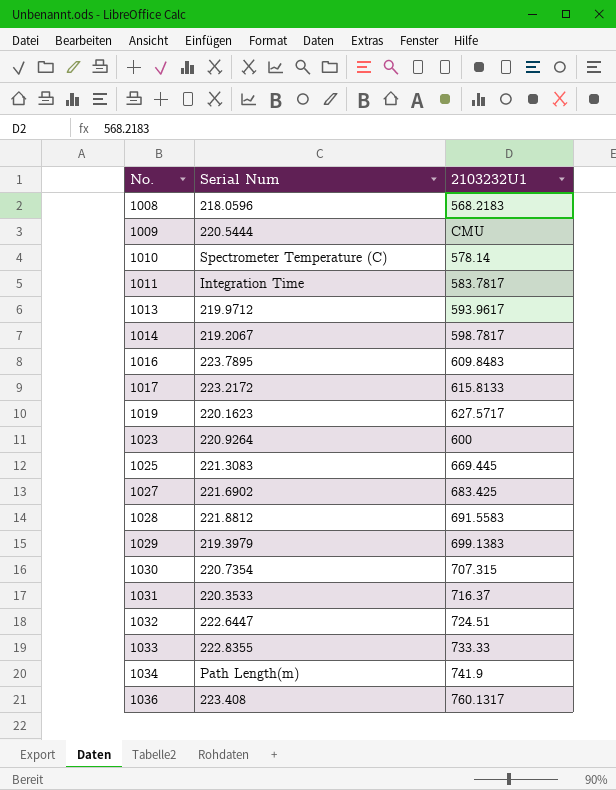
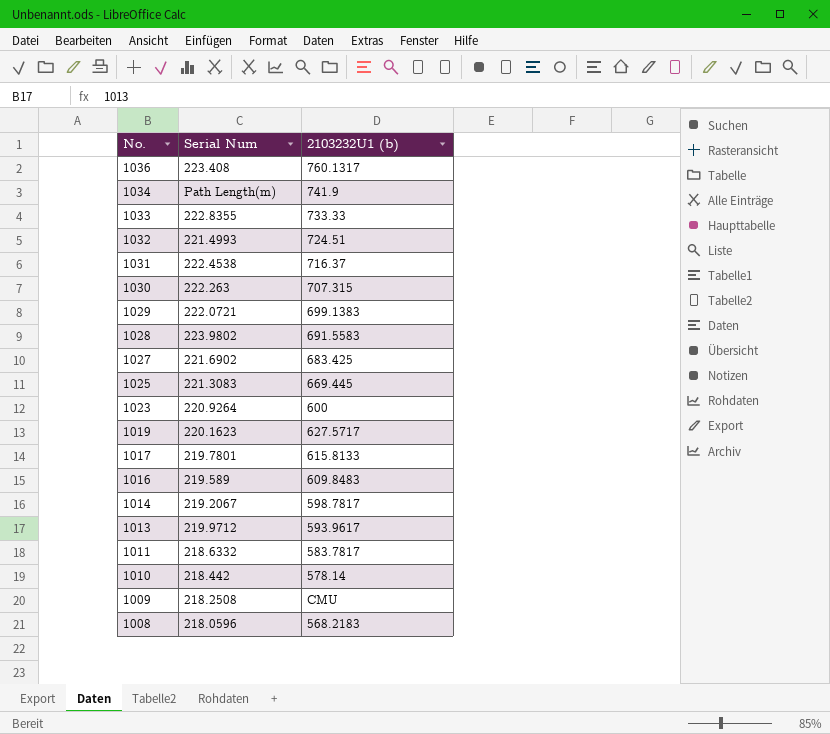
row order: No. ascending -> No. descending
column name: 2103232U1 -> 2103232U1 (b)
1032 | Serial Num: 222.6447 -> 221.4993
1031 | Serial Num: 220.3533 -> 222.4538
1030 | Serial Num: 220.7354 -> 222.263
1029 | Serial Num: 219.3979 -> 222.0721
1028 | Serial Num: 221.8812 -> 223.9802
1017 | Serial Num: 223.2172 -> 219.7801
1016 | Serial Num: 223.7895 -> 219.589
1011 | Serial Num: Integration Time -> 218.6332
1010 | Serial Num: Spectrometer Temperature (C) -> 218.442
1009 | Serial Num: 220.5444 -> 218.2508

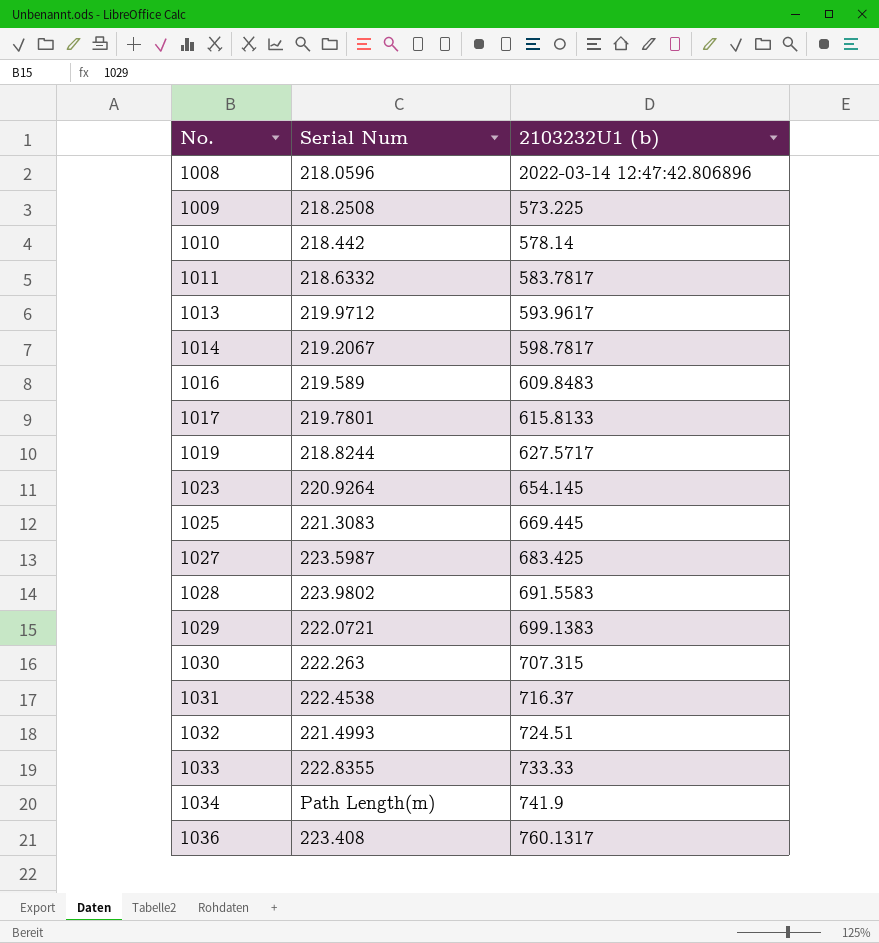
row order: No. descending -> No. ascending
1008 | 2103232U1 (b): 568.2183 -> 2022-03-14 12:47:42.806896
1009 | 2103232U1 (b): CMU -> 573.225
1019 | Serial Num: 220.1623 -> 218.8244
1023 | 2103232U1 (b): 600 -> 654.145
1027 | Serial Num: 221.6902 -> 223.5987

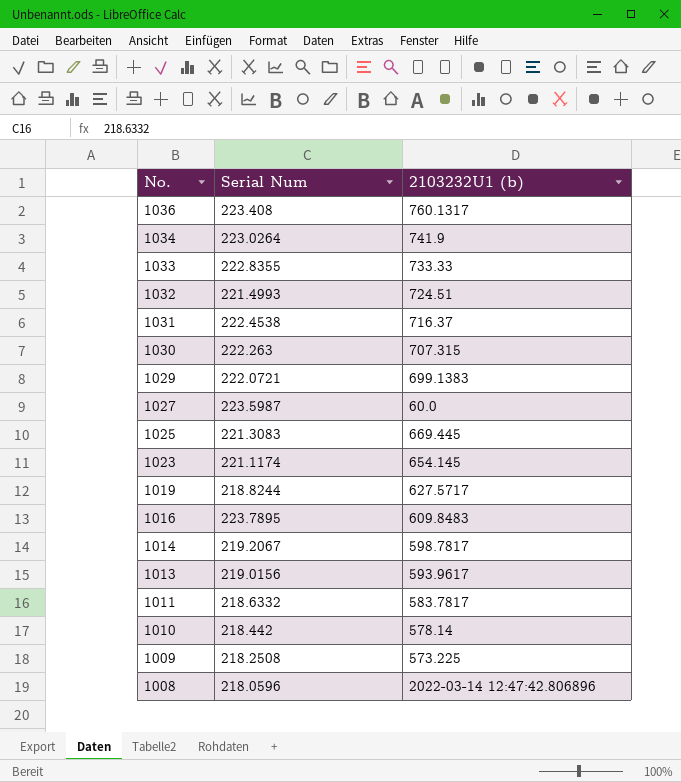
row order: No. ascending -> No. descending
row 1017: 219.7801 | 615.8133 -> none
row 1028: 223.9802 | 691.5583 -> none
1034 | Serial Num: Path Length(m) -> 223.0264
1027 | 2103232U1 (b): 683.425 -> 60.0
1023 | Serial Num: 220.9264 -> 221.1174
1016 | Serial Num: 219.589 -> 223.7895
1013 | Serial Num: 219.9712 -> 219.0156

